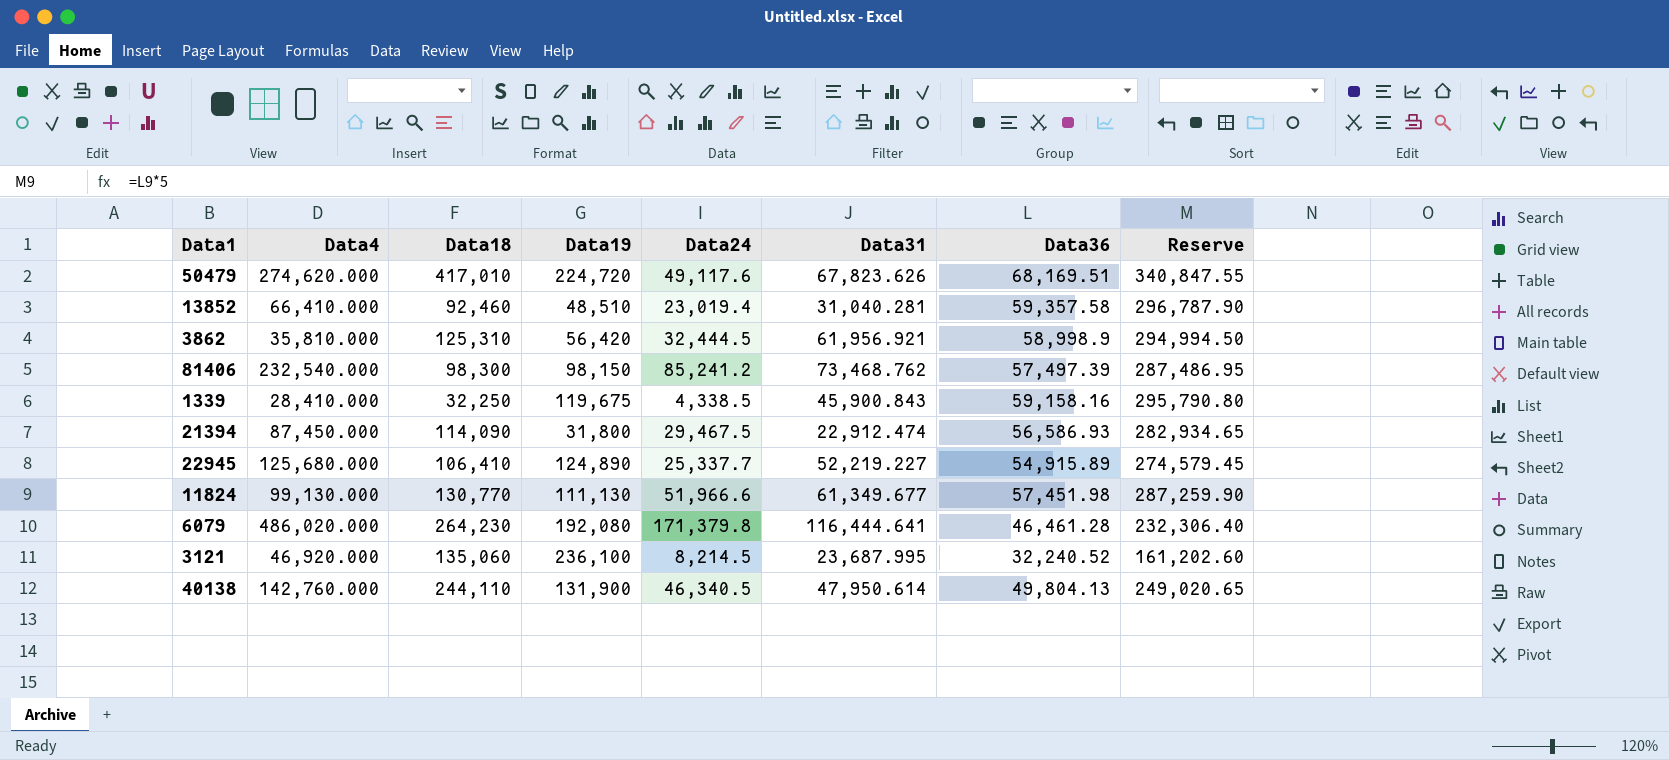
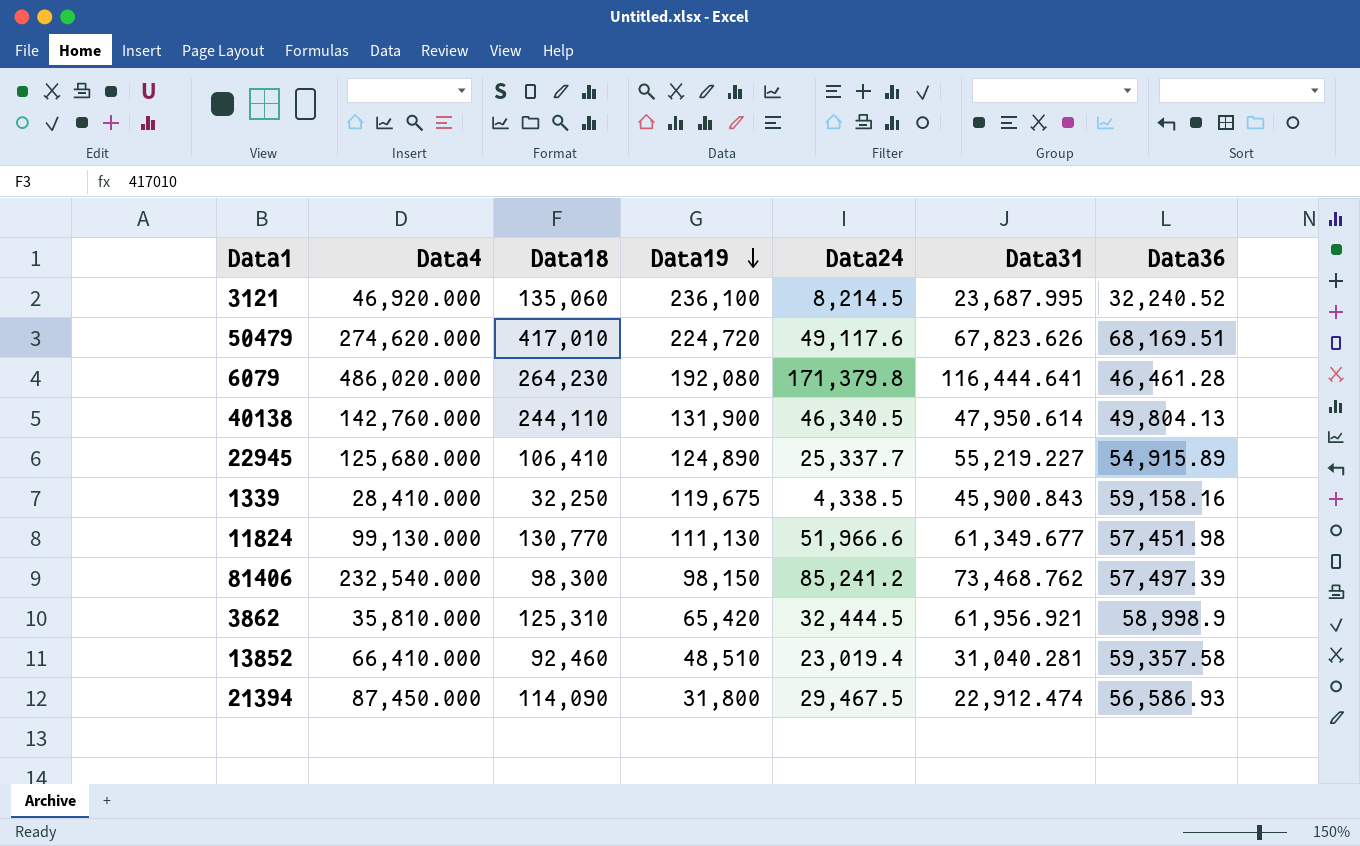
row order: none -> Data19 descending
column Reserve | formula: [Data36] * 5 -> none
22945 | Data31: 52,219.227 -> 55,219.227
3862 | Data19: 56,420 -> 65,420

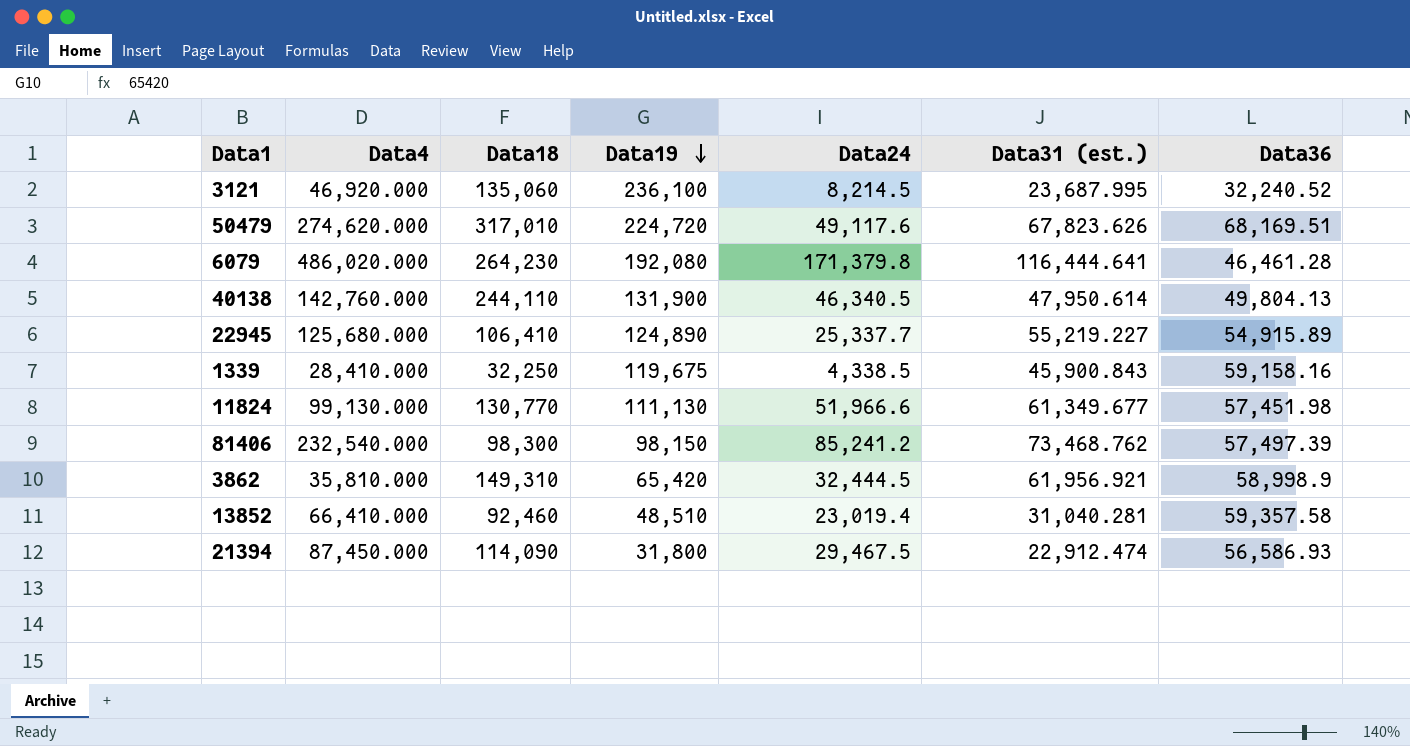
column name: Data31 -> Data31 (est.)
50479 | Data18: 417,010 -> 317,010
3862 | Data18: 125,310 -> 149,310

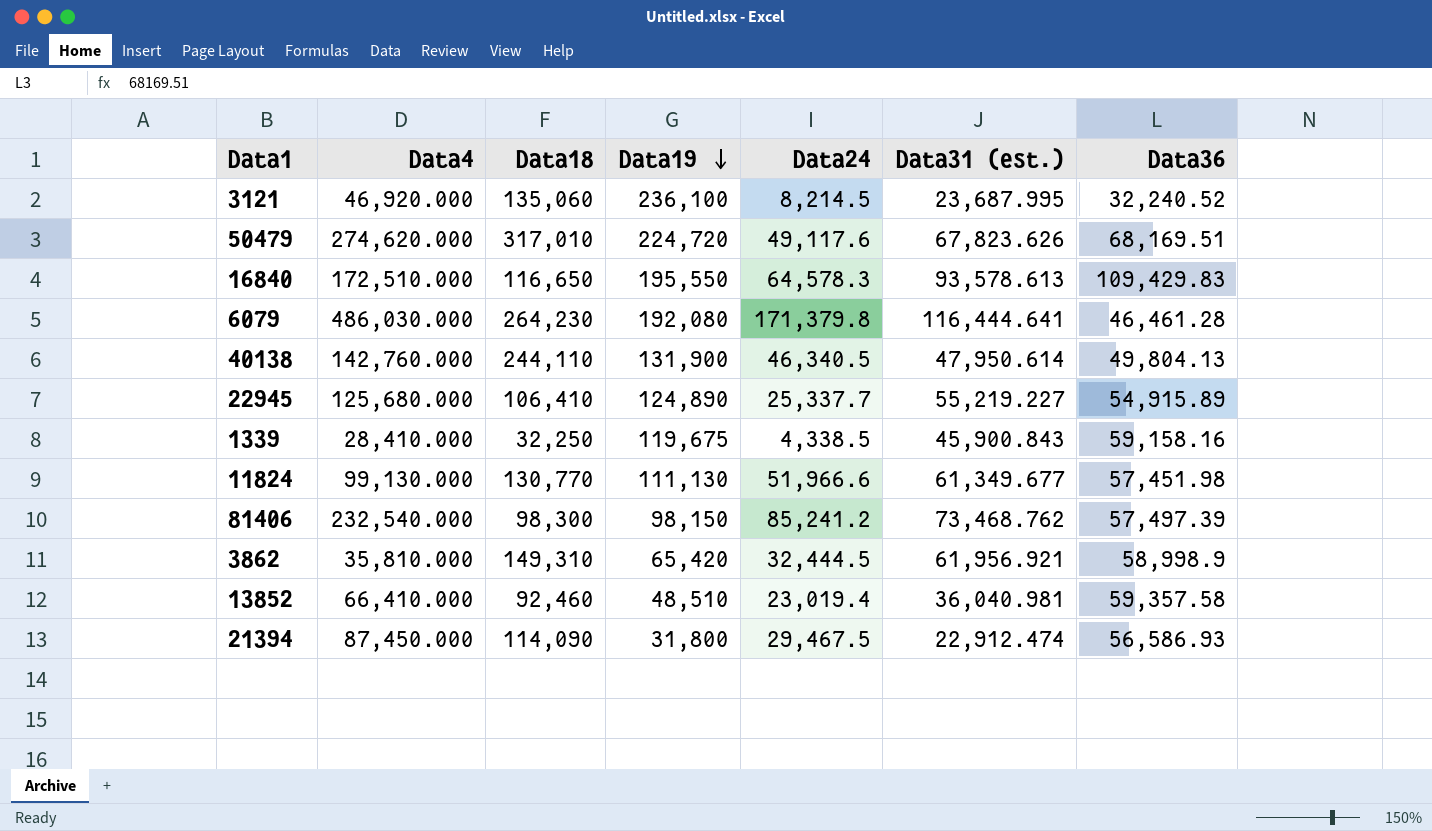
row 16840: none -> 172,510.000 | 116,650 | 195,550 | 64,578.3 | 93,578.613 | 109,429.83
6079 | Data4: 486,020.000 -> 486,030.000
13852 | Data31 (est.): 31,040.281 -> 36,040.981

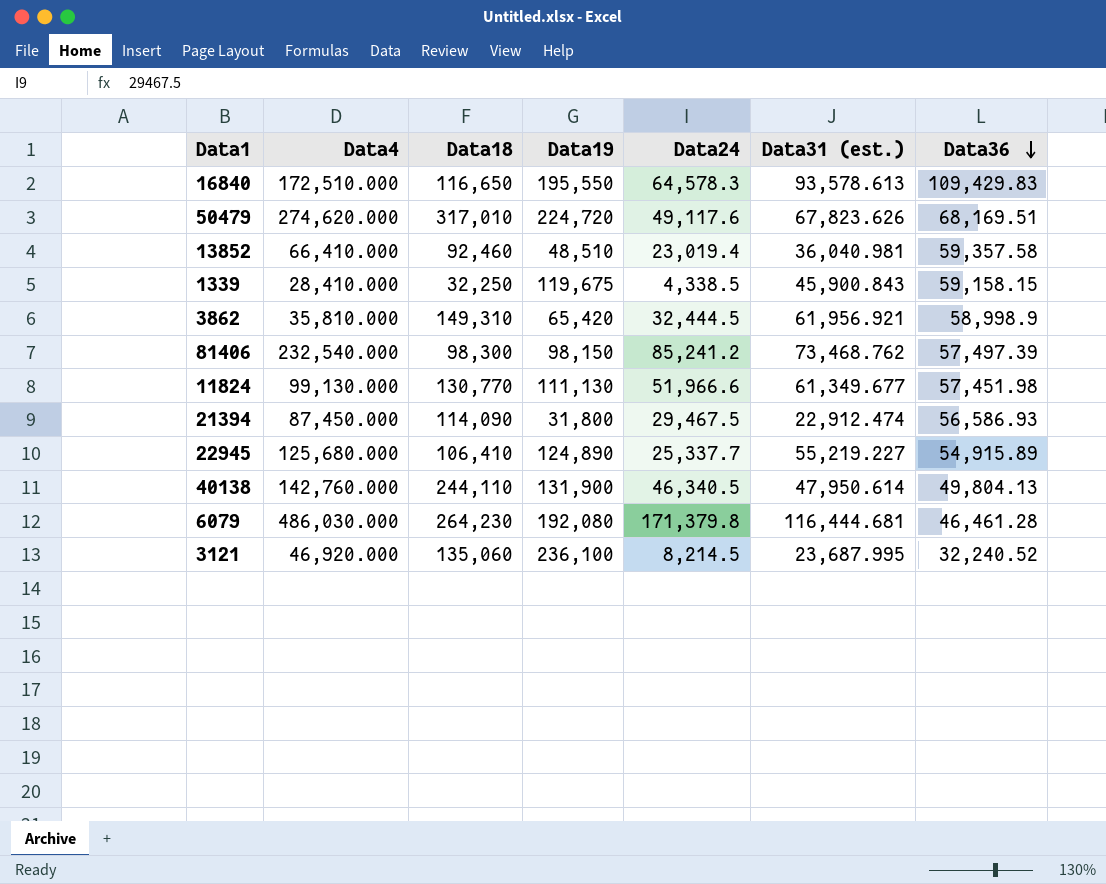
row order: Data19 descending -> Data36 descending
1339 | Data36: 59,158.16 -> 59,158.15
6079 | Data31 (est.): 116,444.641 -> 116,444.681

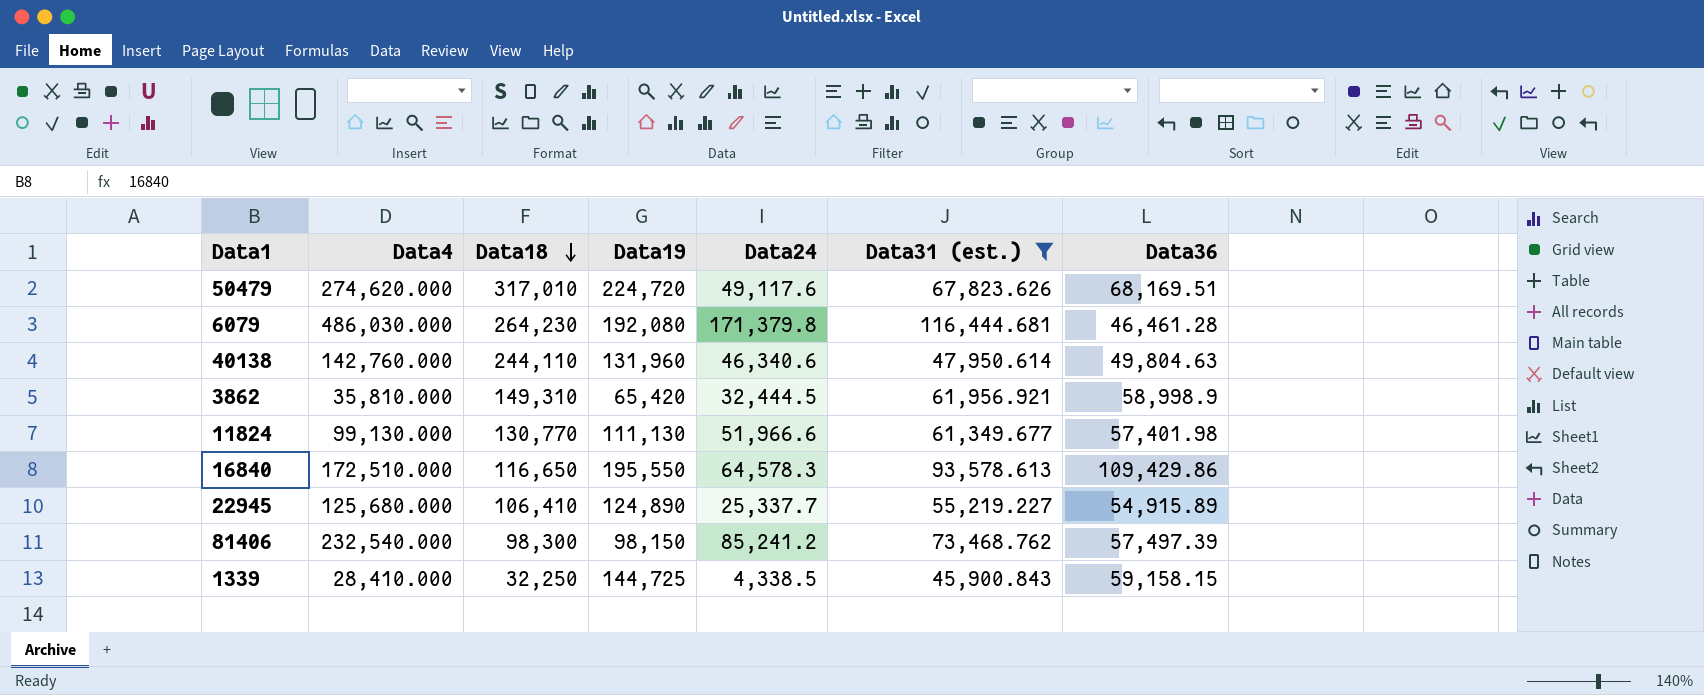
filter: none -> Data31 (est.) >= 45,900.843
row order: Data36 descending -> Data18 descending
40138 | Data19: 131,900 -> 131,960
40138 | Data24: 46,340.5 -> 46,340.6
40138 | Data36: 49,804.13 -> 49,804.63
11824 | Data36: 57,451.98 -> 57,401.98
16840 | Data36: 109,429.83 -> 109,429.86
1339 | Data19: 119,675 -> 144,725

